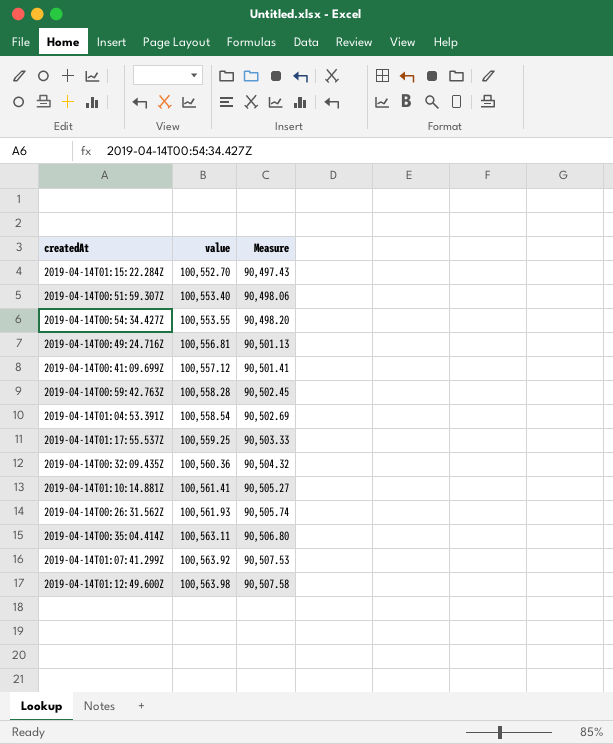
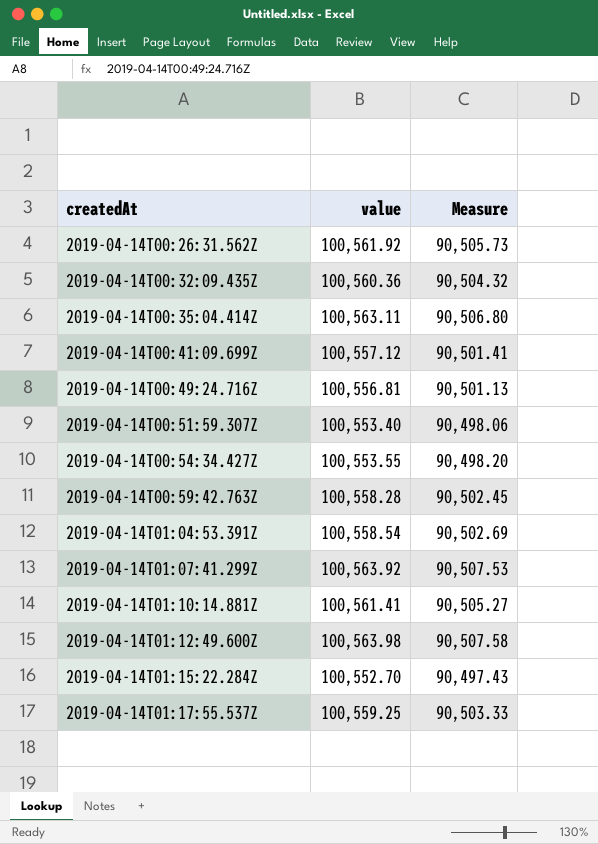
row order: value ascending -> createdAt ascending
2019-04-14T00:26:31.562Z | value: 100,561.93 -> 100,561.92
2019-04-14T00:26:31.562Z | Measure: 90,505.74 -> 90,505.73

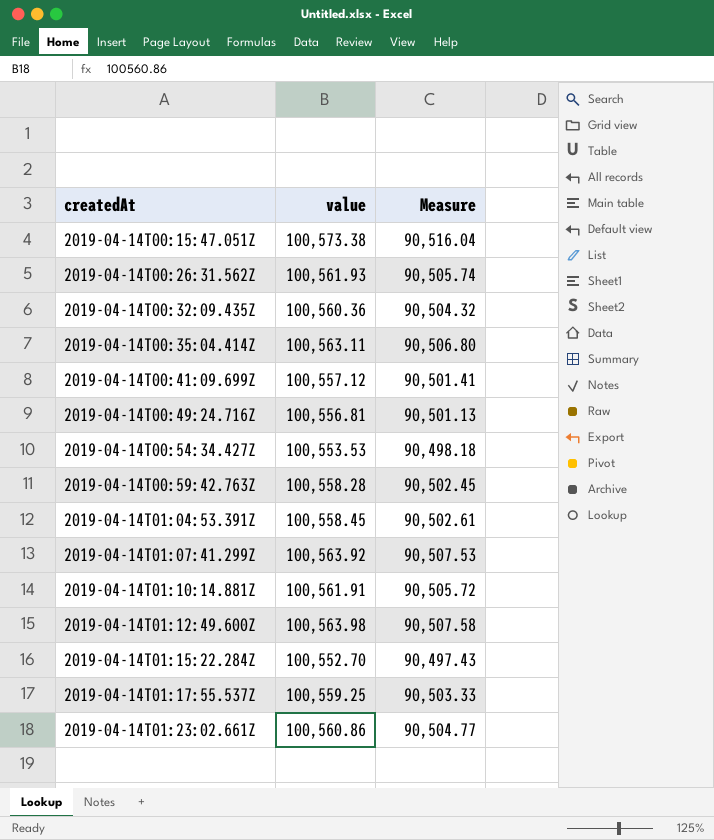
row 2019-04-14T00:51:59.307Z: 100,553.40 | 90,498.06 -> none
row 2019-04-14T00:15:47.051Z: none -> 100,573.38 | 90,516.04
2019-04-14T00:26:31.562Z | value: 100,561.92 -> 100,561.93
2019-04-14T00:26:31.562Z | Measure: 90,505.73 -> 90,505.74
2019-04-14T00:54:34.427Z | value: 100,553.55 -> 100,553.53
2019-04-14T00:54:34.427Z | Measure: 90,498.20 -> 90,498.18
2019-04-14T01:04:53.391Z | value: 100,558.54 -> 100,558.45
2019-04-14T01:04:53.391Z | Measure: 90,502.69 -> 90,502.61
2019-04-14T01:10:14.881Z | value: 100,561.41 -> 100,561.91
2019-04-14T01:10:14.881Z | Measure: 90,505.27 -> 90,505.72
row 2019-04-14T01:23:02.661Z: none -> 100,560.86 | 90,504.77

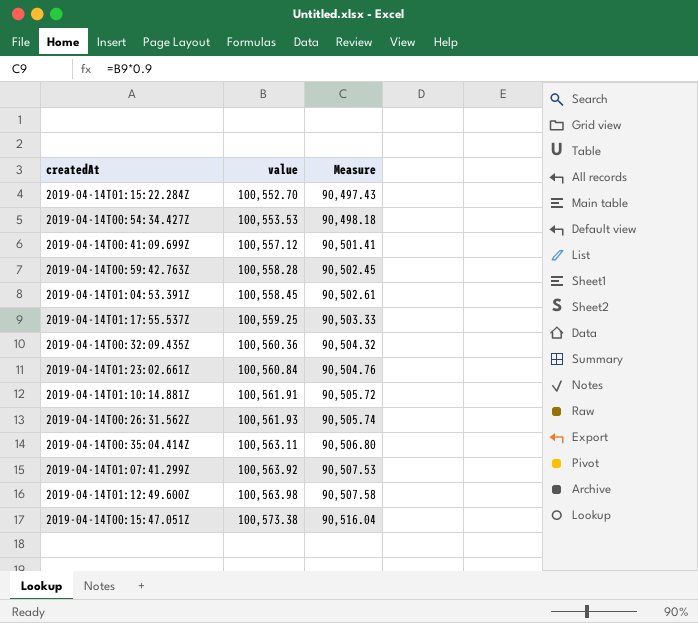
row order: createdAt ascending -> value ascending
row 2019-04-14T00:49:24.716Z: 100,556.81 | 90,501.13 -> none
2019-04-14T01:23:02.661Z | value: 100,560.86 -> 100,560.84
2019-04-14T01:23:02.661Z | Measure: 90,504.77 -> 90,504.76

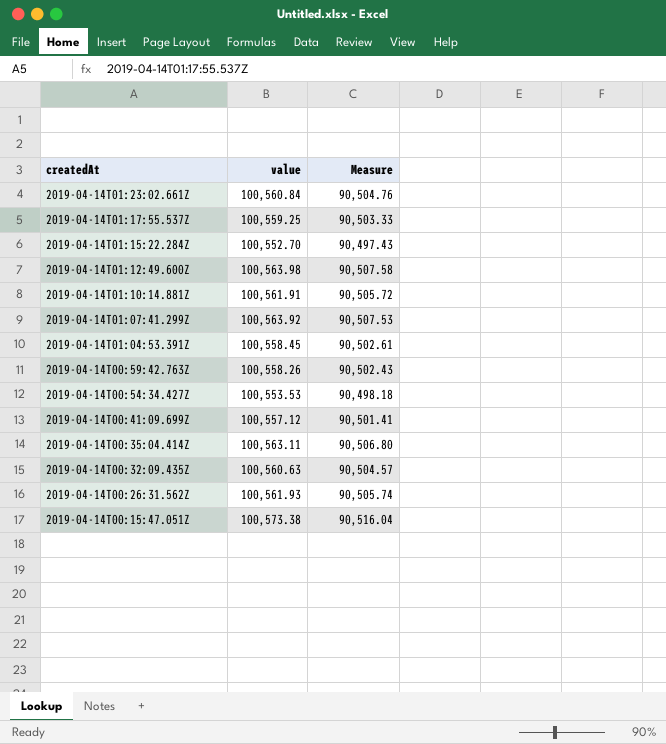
row order: value ascending -> createdAt descending
2019-04-14T00:59:42.763Z | value: 100,558.28 -> 100,558.26
2019-04-14T00:59:42.763Z | Measure: 90,502.45 -> 90,502.43
2019-04-14T00:32:09.435Z | value: 100,560.36 -> 100,560.63
2019-04-14T00:32:09.435Z | Measure: 90,504.32 -> 90,504.57

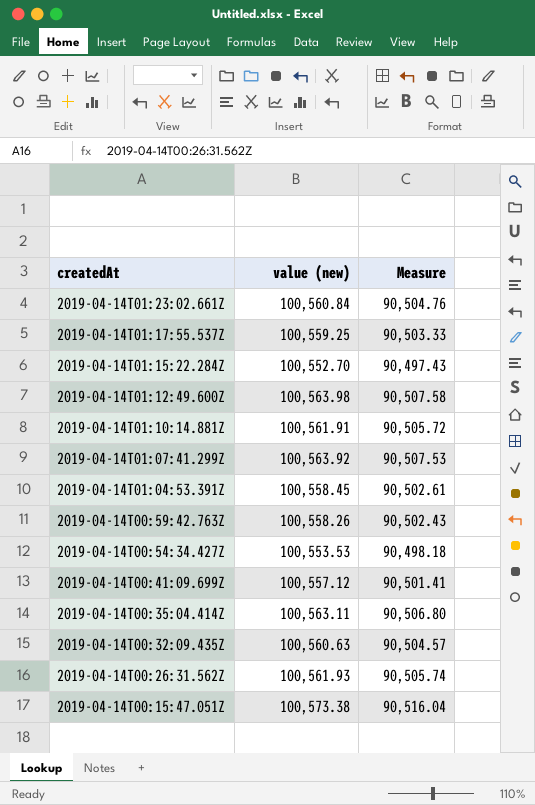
column name: value -> value (new)

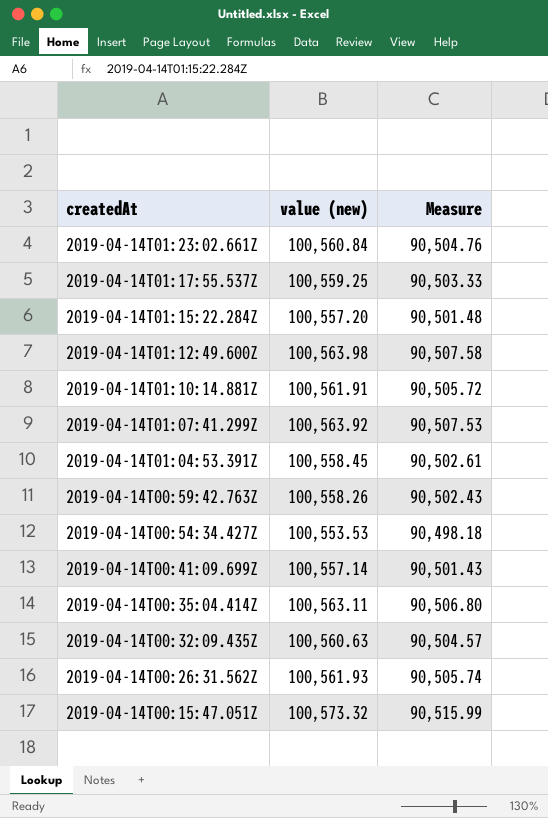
2019-04-14T01:15:22.284Z | value (new): 100,552.70 -> 100,557.20
2019-04-14T01:15:22.284Z | Measure: 90,497.43 -> 90,501.48
2019-04-14T00:41:09.699Z | value (new): 100,557.12 -> 100,557.14
2019-04-14T00:41:09.699Z | Measure: 90,501.41 -> 90,501.43
2019-04-14T00:15:47.051Z | value (new): 100,573.38 -> 100,573.32
2019-04-14T00:15:47.051Z | Measure: 90,516.04 -> 90,515.99

